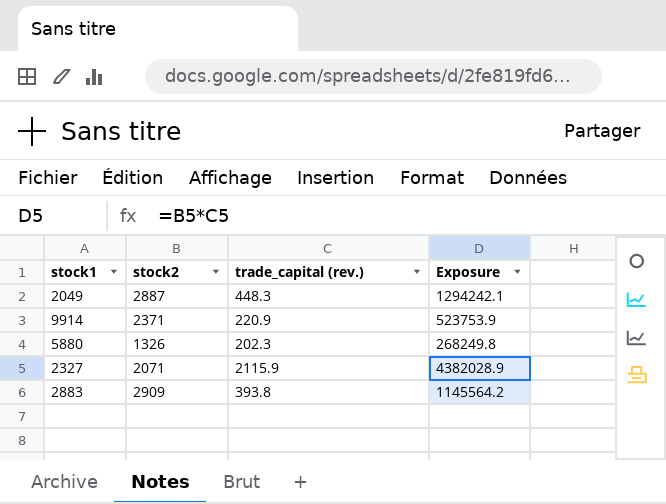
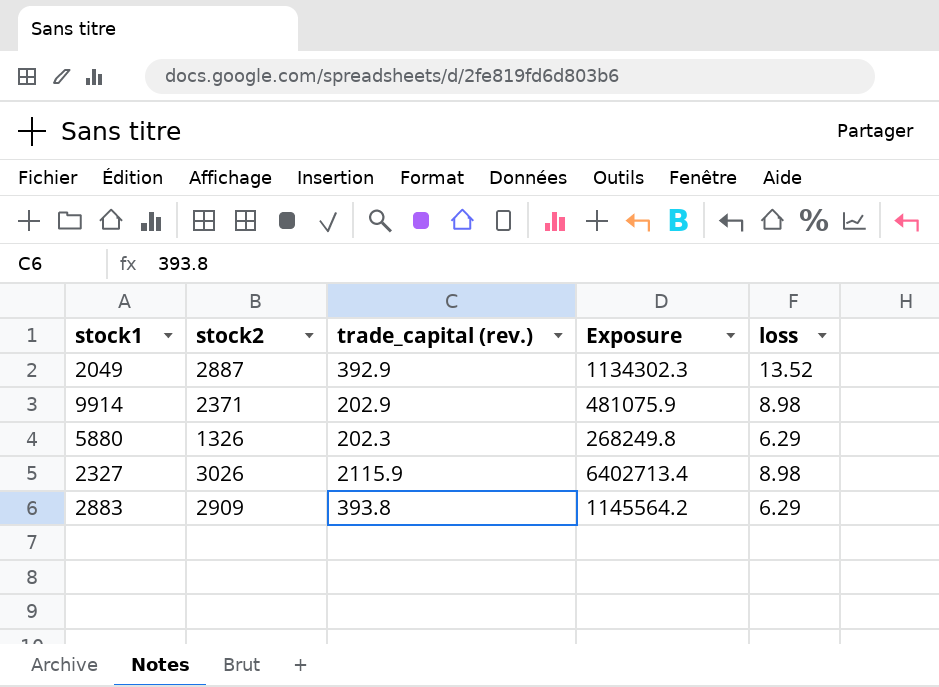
column loss | position: none -> 5
2049 | trade_capital (rev.): 448.3 -> 392.9
2049 | Exposure: 1294242.1 -> 1134302.3
9914 | trade_capital (rev.): 220.9 -> 202.9
9914 | Exposure: 523753.9 -> 481075.9
2327 | stock2: 2071 -> 3026
2327 | Exposure: 4382028.9 -> 6402713.4

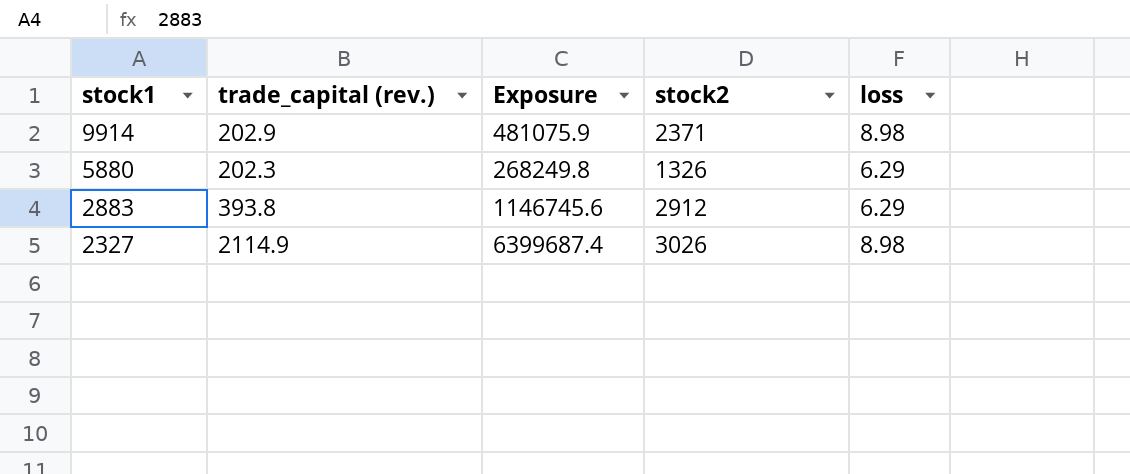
row order: none -> stock1 descending
column stock2 | position: 2 -> 4
row 2049: 2887 | 392.9 | 1134302.3 | 13.52 -> none
2883 | Exposure: 1145564.2 -> 1146745.6
2883 | stock2: 2909 -> 2912
2327 | trade_capital (rev.): 2115.9 -> 2114.9
2327 | Exposure: 6402713.4 -> 6399687.4

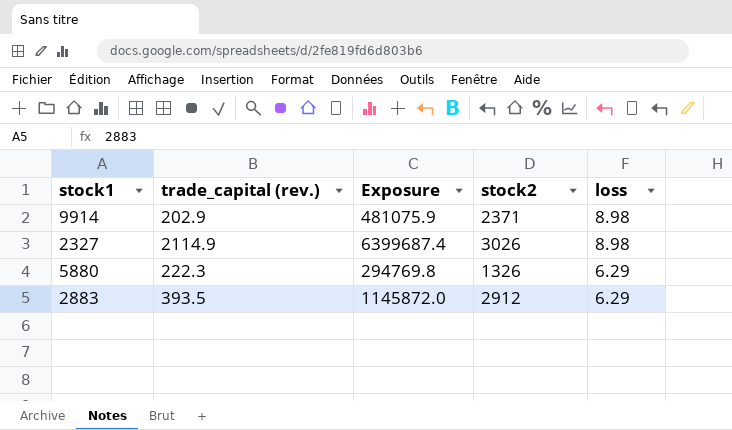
row order: stock1 descending -> loss descending
5880 | trade_capital (rev.): 202.3 -> 222.3
5880 | Exposure: 268249.8 -> 294769.8
2883 | trade_capital (rev.): 393.8 -> 393.5
2883 | Exposure: 1146745.6 -> 1145872.0

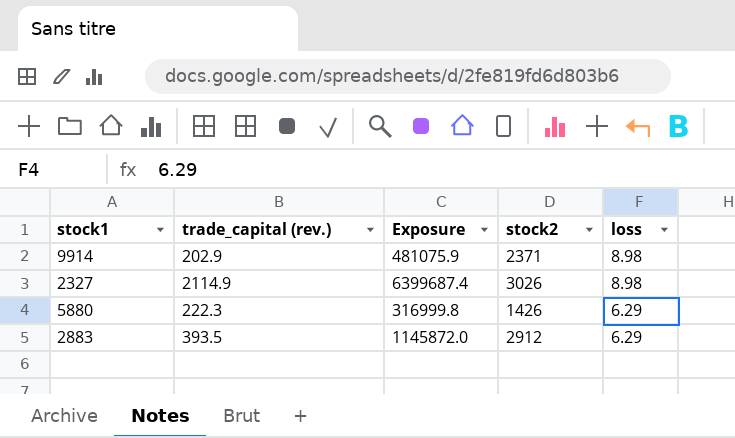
5880 | Exposure: 294769.8 -> 316999.8
5880 | stock2: 1326 -> 1426

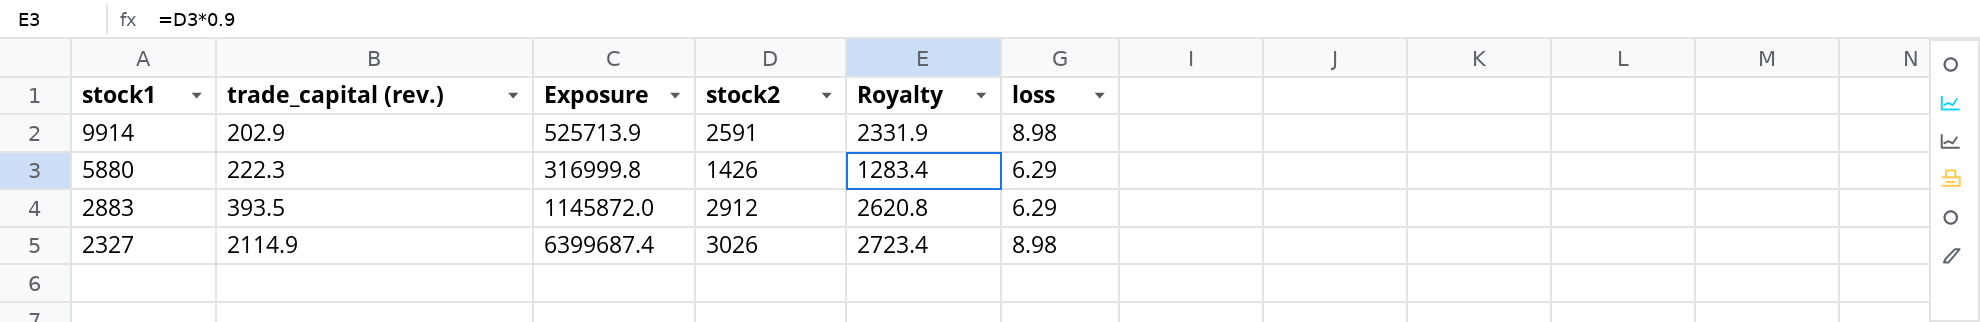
row order: loss descending -> stock1 descending
column Royalty | formula: none -> [stock2] * 0.9
9914 | Exposure: 481075.9 -> 525713.9
9914 | stock2: 2371 -> 2591

